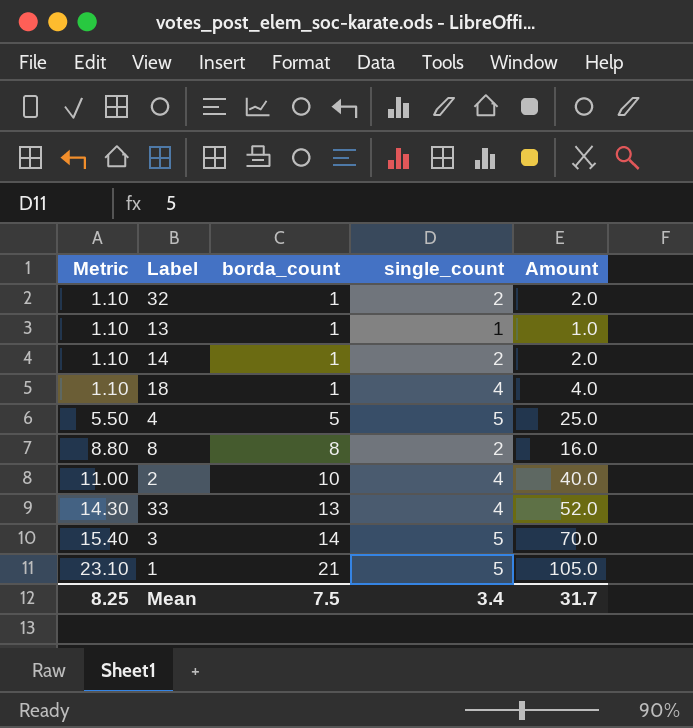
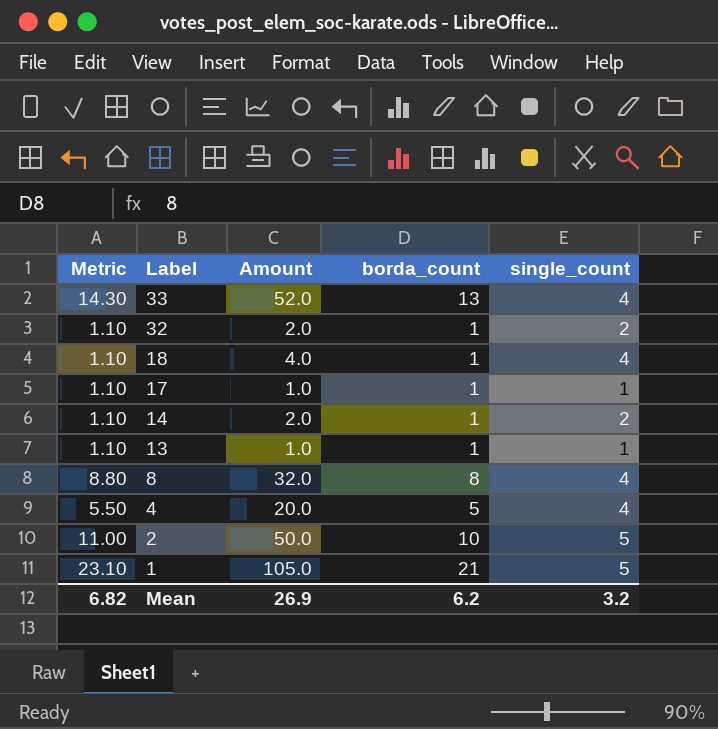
row order: Metric ascending -> Label descending
column Amount | position: 5 -> 3
row 3: 15.40 | 14 | 5 | 70.0 -> none
row 17: none -> 1.10 | 1.0 | 1 | 1
8 | Amount: 16.0 -> 32.0
8 | single_count: 2 -> 4
4 | Amount: 25.0 -> 20.0
4 | single_count: 5 -> 4
2 | Amount: 40.0 -> 50.0
2 | single_count: 4 -> 5
Mean | Metric: 8.25 -> 6.82
Mean | Amount: 31.7 -> 26.9
Mean | borda_count: 7.5 -> 6.2
Mean | single_count: 3.4 -> 3.2

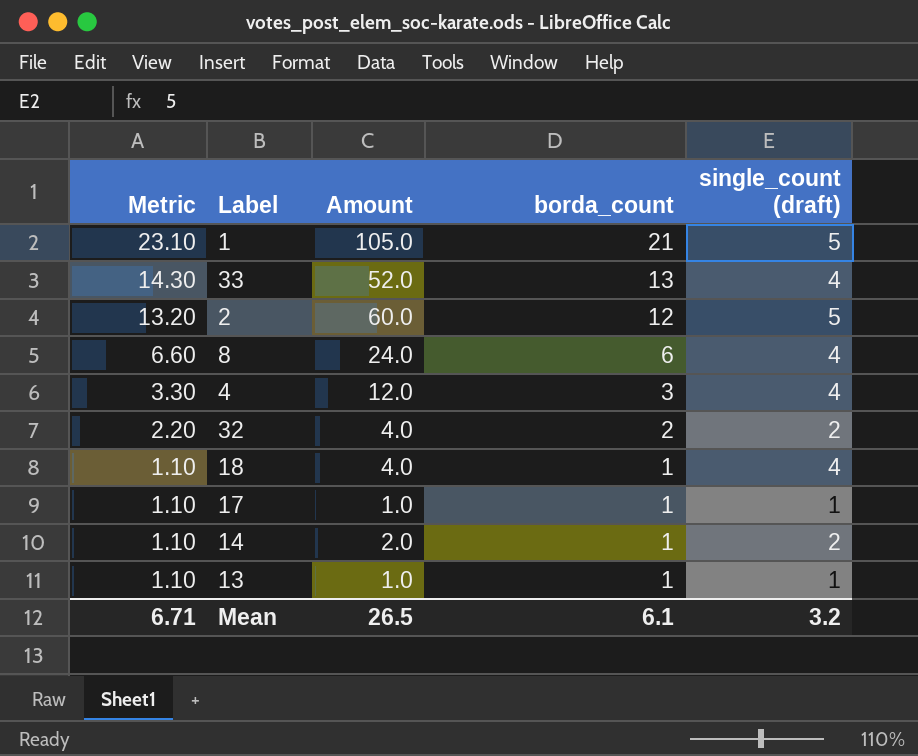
row order: Label descending -> Metric descending
column name: single_count -> single_count (draft)
2 | Metric: 11.00 -> 13.20
2 | Amount: 50.0 -> 60.0
2 | borda_count: 10 -> 12
8 | Metric: 8.80 -> 6.60
8 | Amount: 32.0 -> 24.0
8 | borda_count: 8 -> 6
4 | Metric: 5.50 -> 3.30
4 | Amount: 20.0 -> 12.0
4 | borda_count: 5 -> 3
32 | Metric: 1.10 -> 2.20
32 | Amount: 2.0 -> 4.0
32 | borda_count: 1 -> 2
Mean | Metric: 6.82 -> 6.71
Mean | Amount: 26.9 -> 26.5
Mean | borda_count: 6.2 -> 6.1

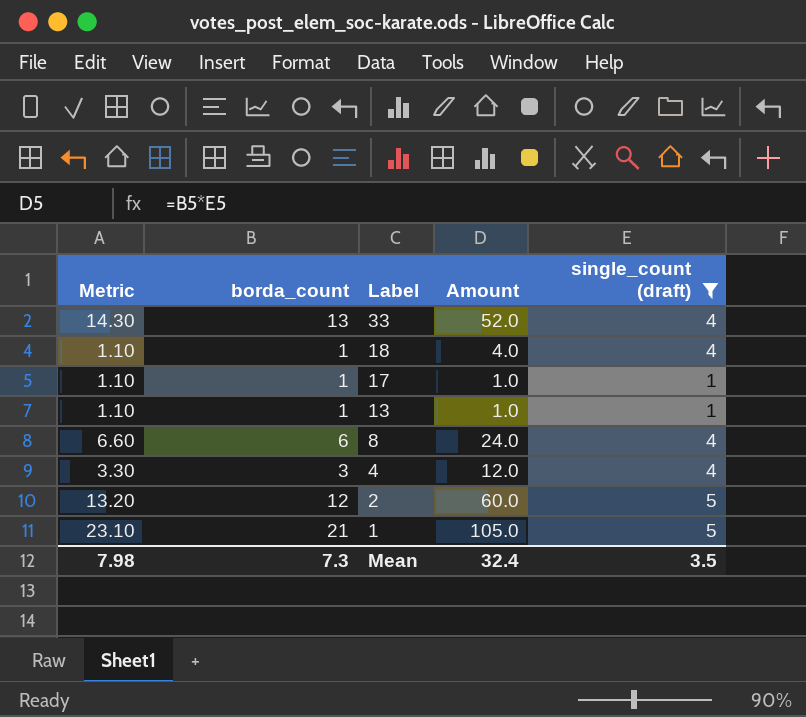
filter: none -> single_count (draft) != 2
row order: Metric descending -> Label descending
column borda_count | position: 4 -> 2
Mean | Metric: 6.71 -> 7.98
Mean | borda_count: 6.1 -> 7.3
Mean | Amount: 26.5 -> 32.4
Mean | single_count (draft): 3.2 -> 3.5

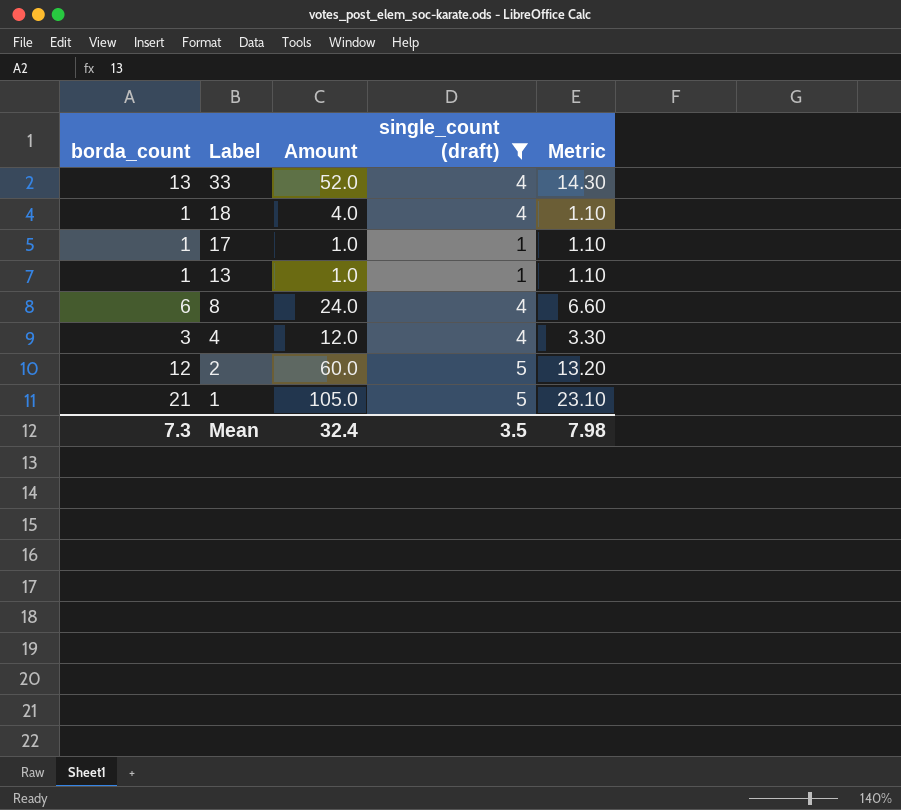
column Metric | position: 1 -> 5

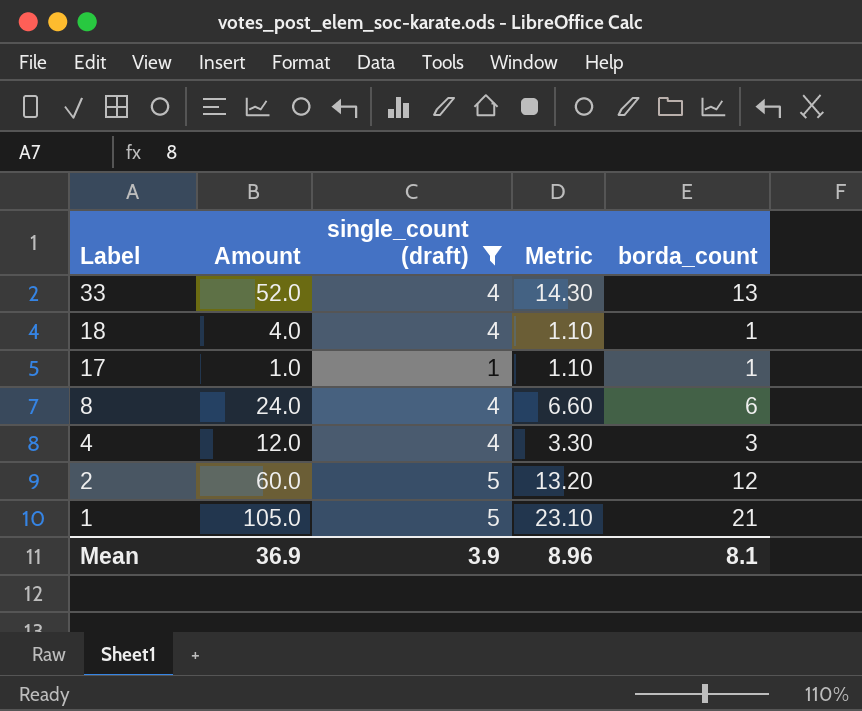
column borda_count | position: 1 -> 5
row 13: 1 | 1.0 | 1 | 1.10 -> none
Mean | Amount: 32.4 -> 36.9
Mean | single_count (draft): 3.5 -> 3.9
Mean | Metric: 7.98 -> 8.96
Mean | borda_count: 7.3 -> 8.1

